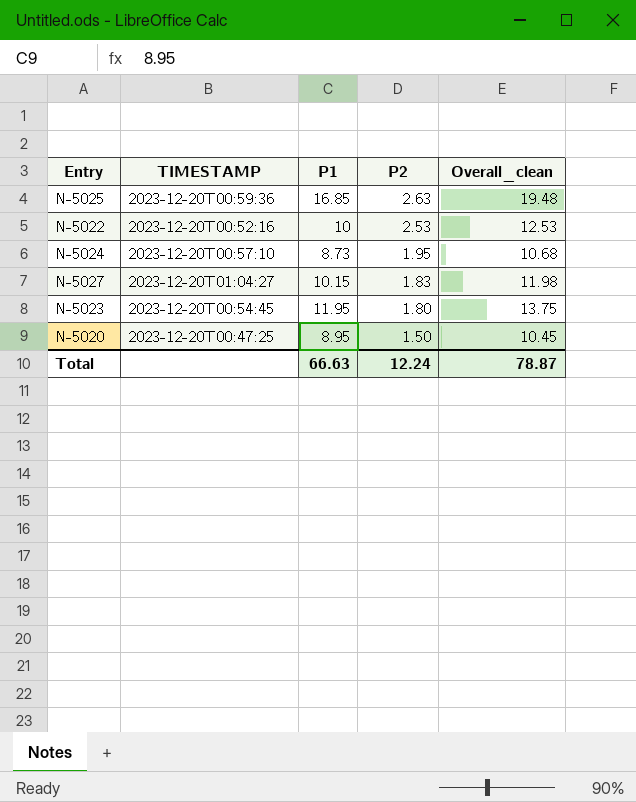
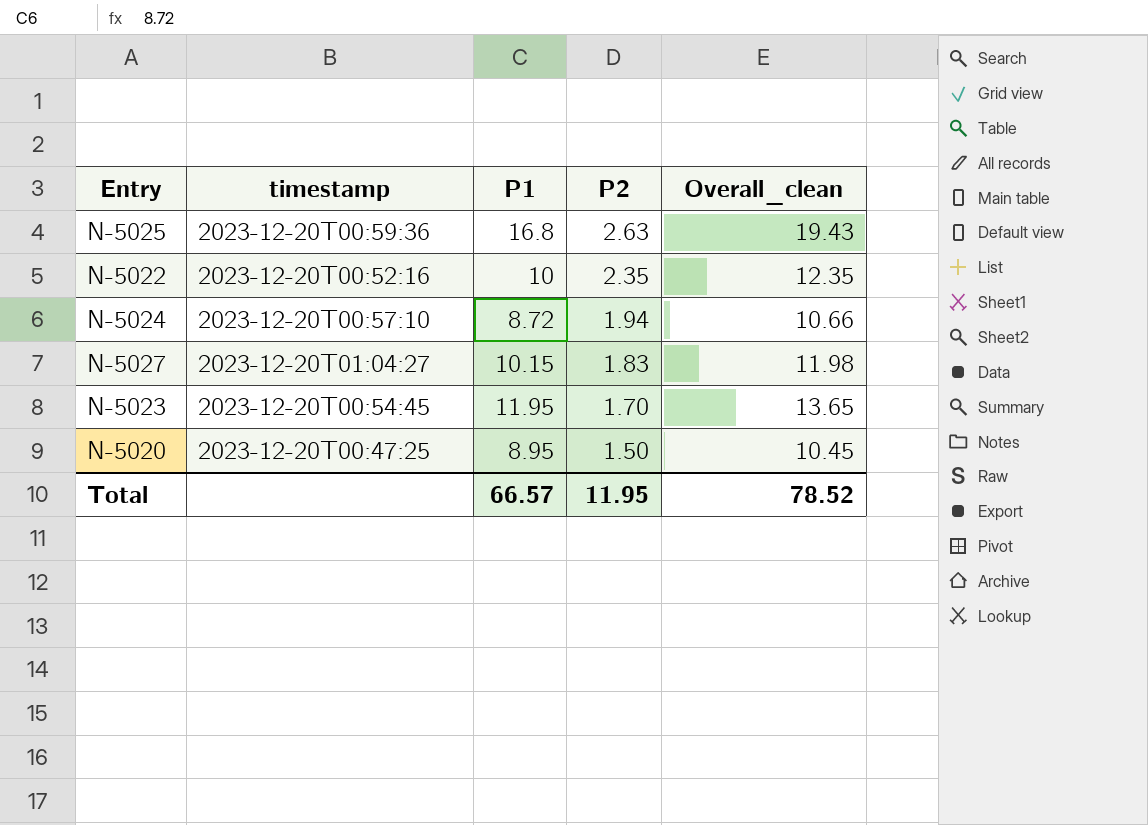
column name: TIMESTAMP -> timestamp
N-5025 | P1: 16.85 -> 16.8
N-5025 | Overall_clean: 19.48 -> 19.43
N-5022 | P2: 2.53 -> 2.35
N-5022 | Overall_clean: 12.53 -> 12.35
N-5024 | P1: 8.73 -> 8.72
N-5024 | P2: 1.95 -> 1.94
N-5024 | Overall_clean: 10.68 -> 10.66
N-5023 | P2: 1.80 -> 1.70
N-5023 | Overall_clean: 13.75 -> 13.65
Total | P1: 66.63 -> 66.57
Total | P2: 12.24 -> 11.95
Total | Overall_clean: 78.87 -> 78.52

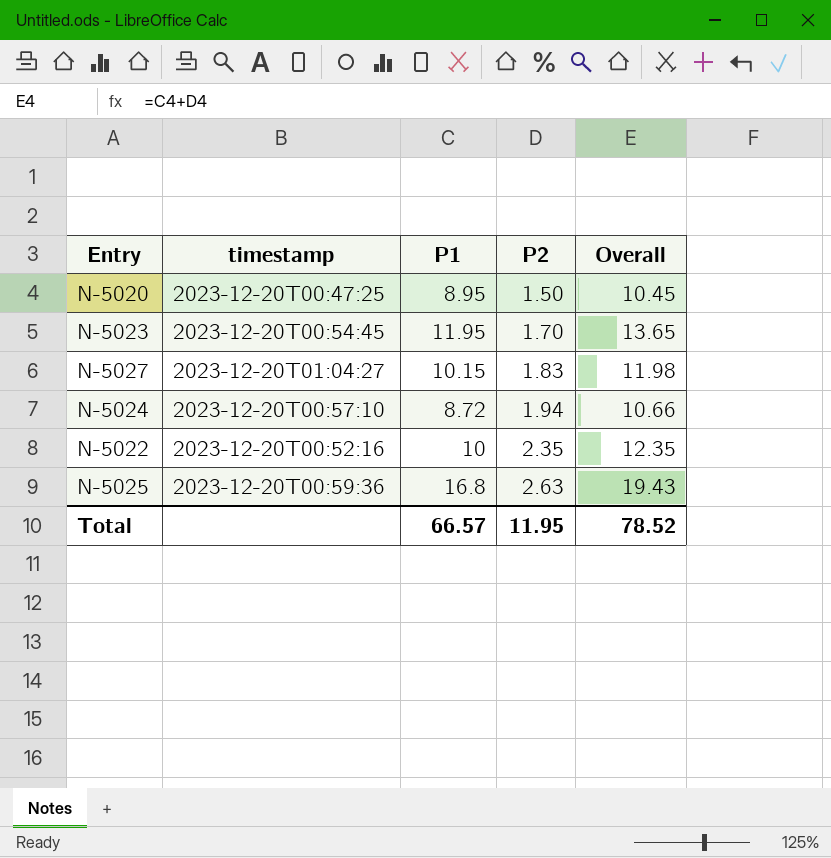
row order: P2 descending -> P2 ascending
column name: Overall_clean -> Overall

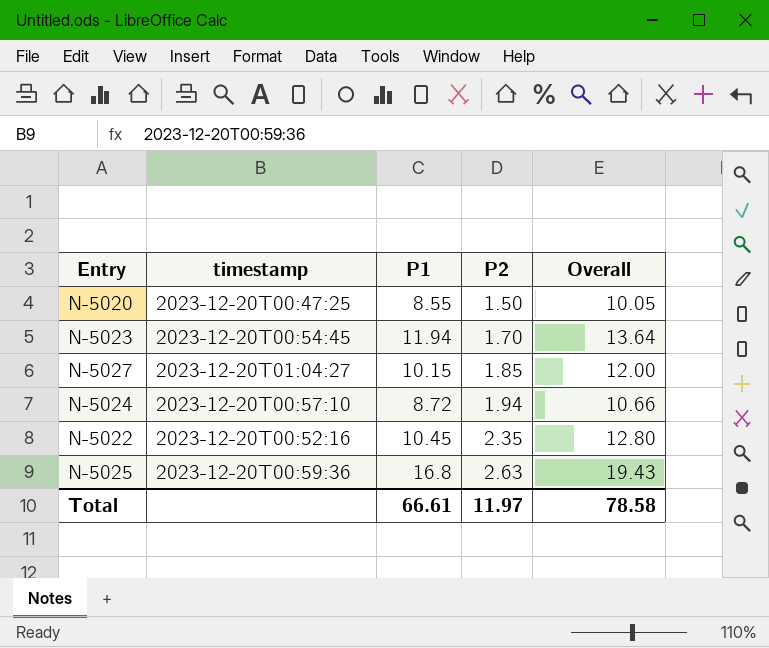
N-5020 | P1: 8.95 -> 8.55
N-5020 | Overall: 10.45 -> 10.05
N-5023 | P1: 11.95 -> 11.94
N-5023 | Overall: 13.65 -> 13.64
N-5027 | P2: 1.83 -> 1.85
N-5027 | Overall: 11.98 -> 12.00
N-5022 | P1: 10 -> 10.45
N-5022 | Overall: 12.35 -> 12.80
Total | P1: 66.57 -> 66.61
Total | P2: 11.95 -> 11.97
Total | Overall: 78.52 -> 78.58

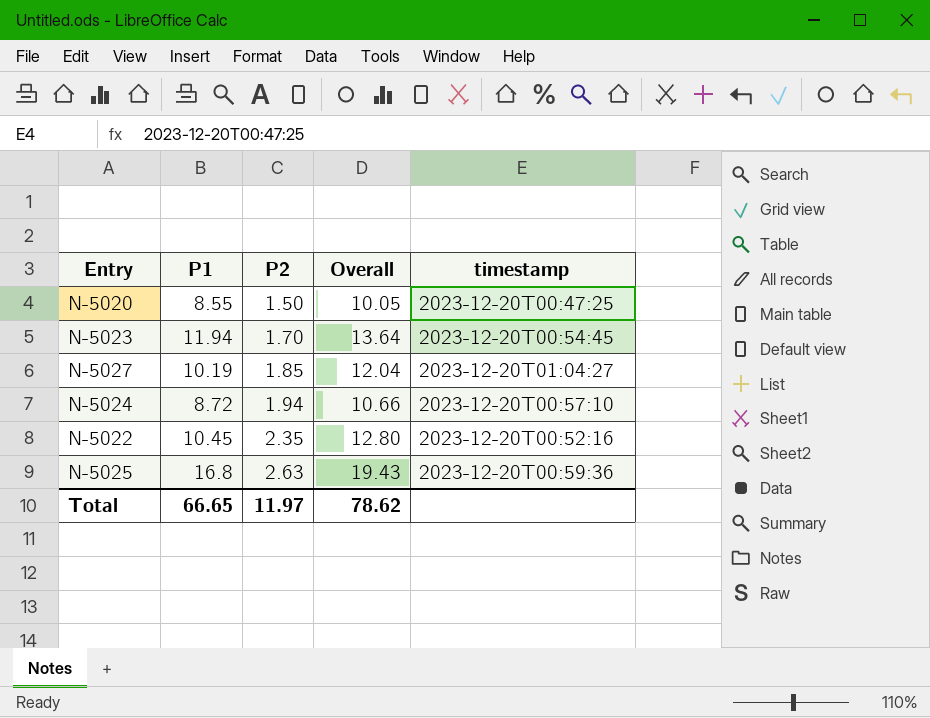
column timestamp | position: 2 -> 5
N-5027 | P1: 10.15 -> 10.19
N-5027 | Overall: 12.00 -> 12.04
Total | P1: 66.61 -> 66.65
Total | Overall: 78.58 -> 78.62

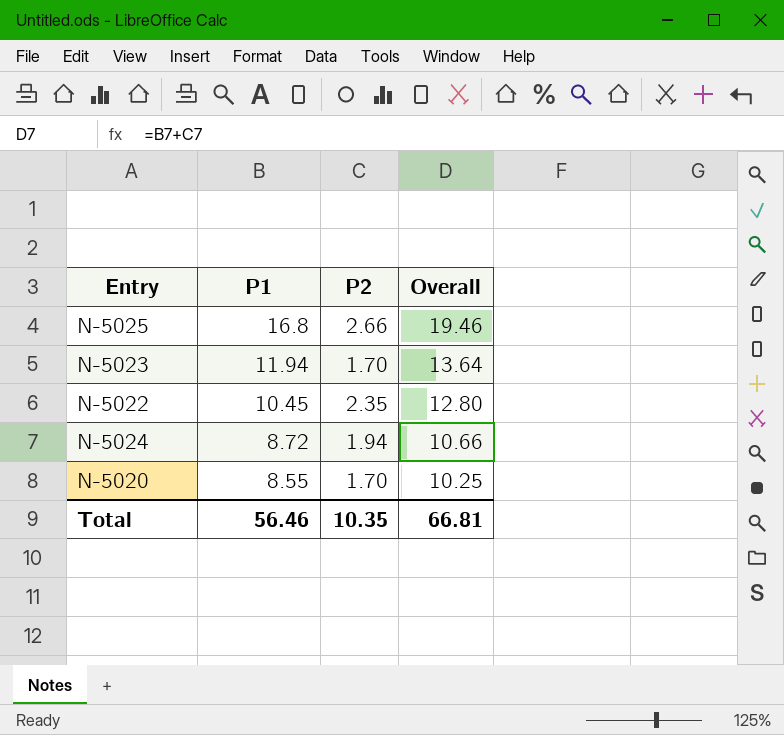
row order: P2 ascending -> P1 descending
column timestamp | position: 5 -> none
row N-5027: 10.19 | 1.85 | 12.04 | 2023-12-20T01:04:27 -> none
N-5025 | P2: 2.63 -> 2.66
N-5025 | Overall: 19.43 -> 19.46
N-5020 | P2: 1.50 -> 1.70
N-5020 | Overall: 10.05 -> 10.25
Total | P1: 66.65 -> 56.46
Total | P2: 11.97 -> 10.35
Total | Overall: 78.62 -> 66.81

